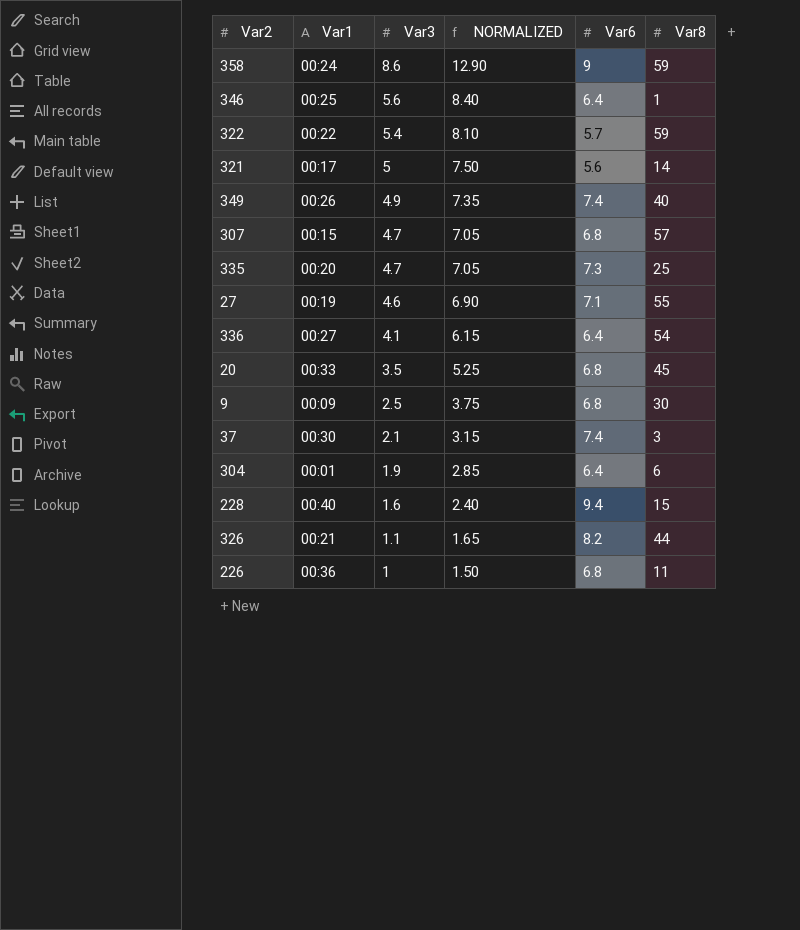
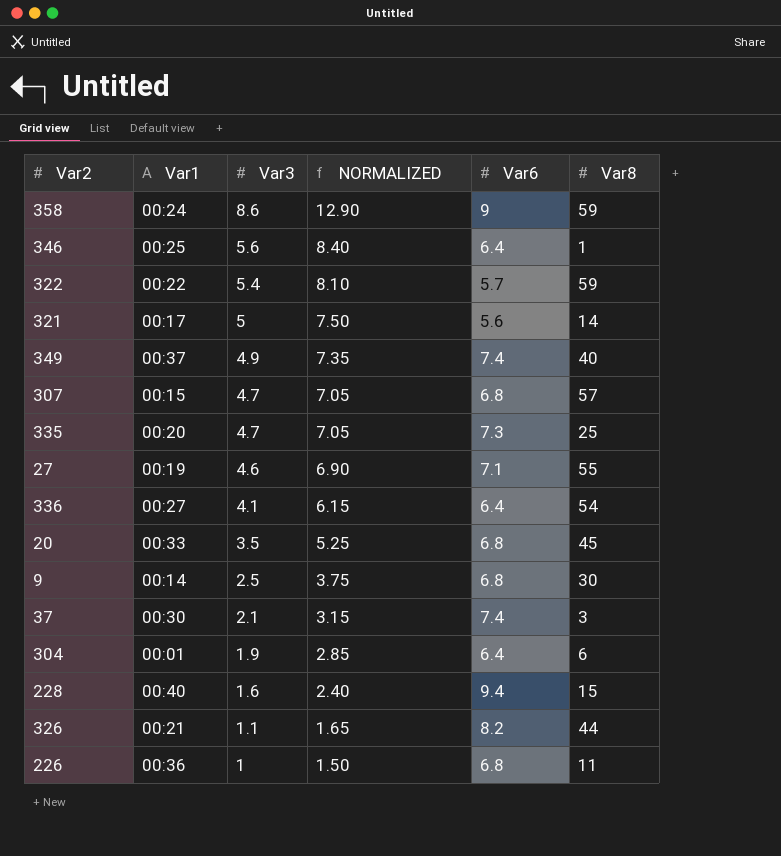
349 | Var1: 00:26 -> 00:37
9 | Var1: 00:09 -> 00:14

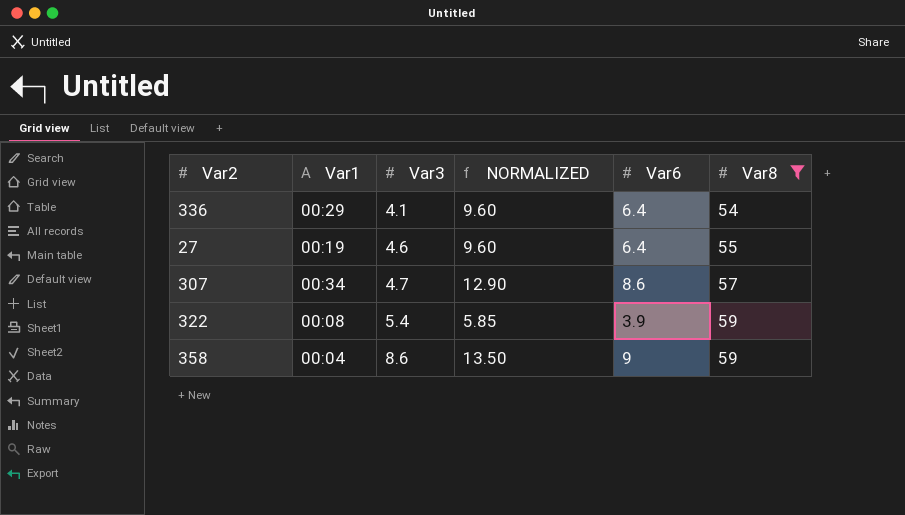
filter: none -> Var8 >= 54
row order: Var3 descending -> Var3 ascending
column NORMALIZED | formula: [Var3] * 1.5 -> [Var6] * 1.5
336 | Var1: 00:27 -> 00:29
27 | Var6: 7.1 -> 6.4
307 | Var1: 00:15 -> 00:34
307 | Var6: 6.8 -> 8.6
322 | Var1: 00:22 -> 00:08
322 | Var6: 5.7 -> 3.9
358 | Var1: 00:24 -> 00:04

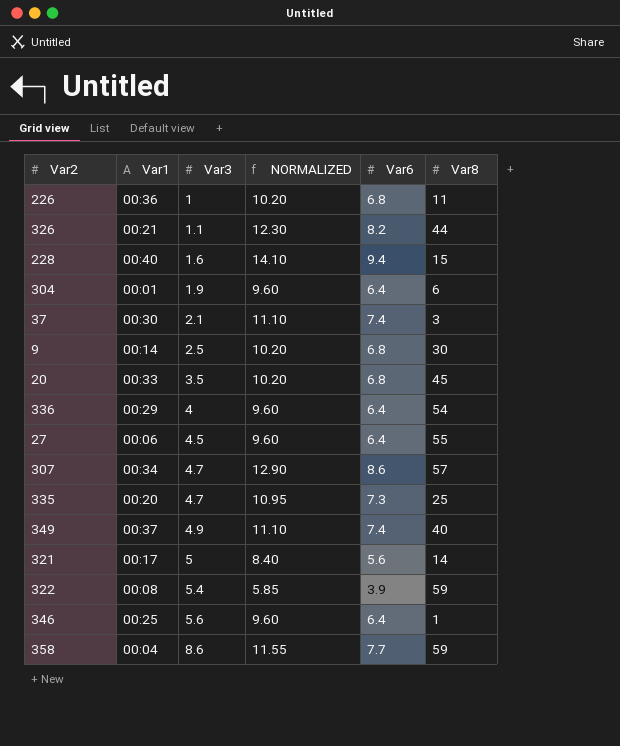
filter: Var8 >= 54 -> none
336 | Var3: 4.1 -> 4
27 | Var1: 00:19 -> 00:06
27 | Var3: 4.6 -> 4.5
358 | NORMALIZED: 13.50 -> 11.55
358 | Var6: 9 -> 7.7

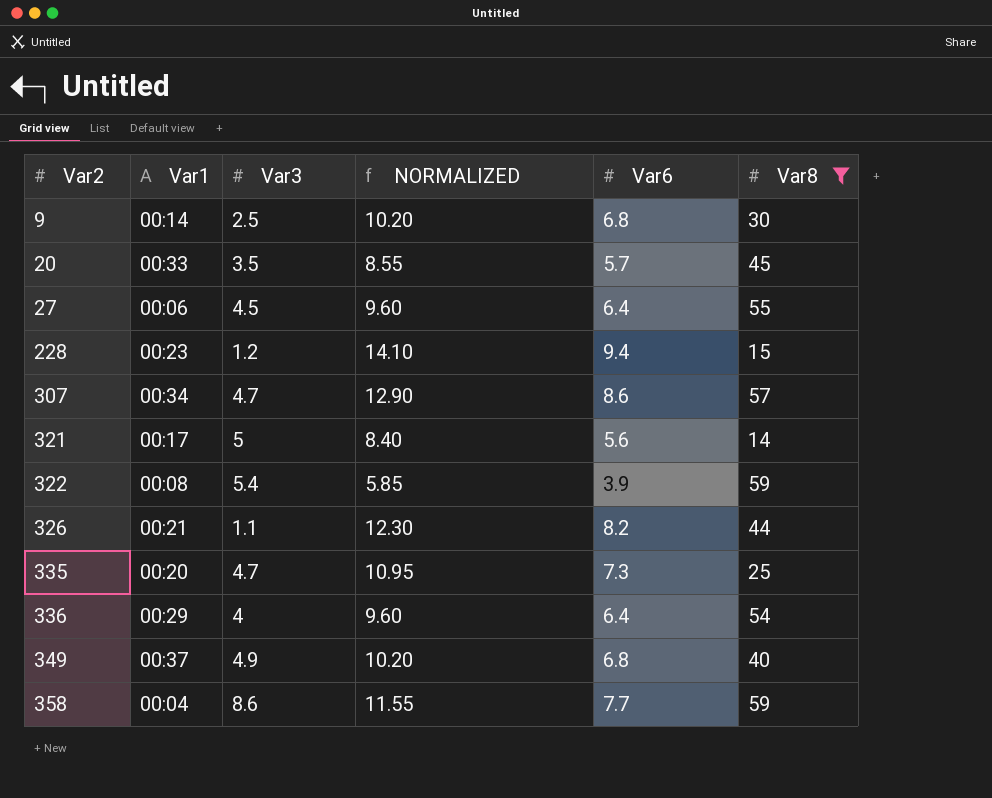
filter: none -> Var8 >= 14
row order: Var3 ascending -> Var2 ascending
20 | NORMALIZED: 10.20 -> 8.55
20 | Var6: 6.8 -> 5.7
228 | Var1: 00:40 -> 00:23
228 | Var3: 1.6 -> 1.2
349 | NORMALIZED: 11.10 -> 10.20
349 | Var6: 7.4 -> 6.8

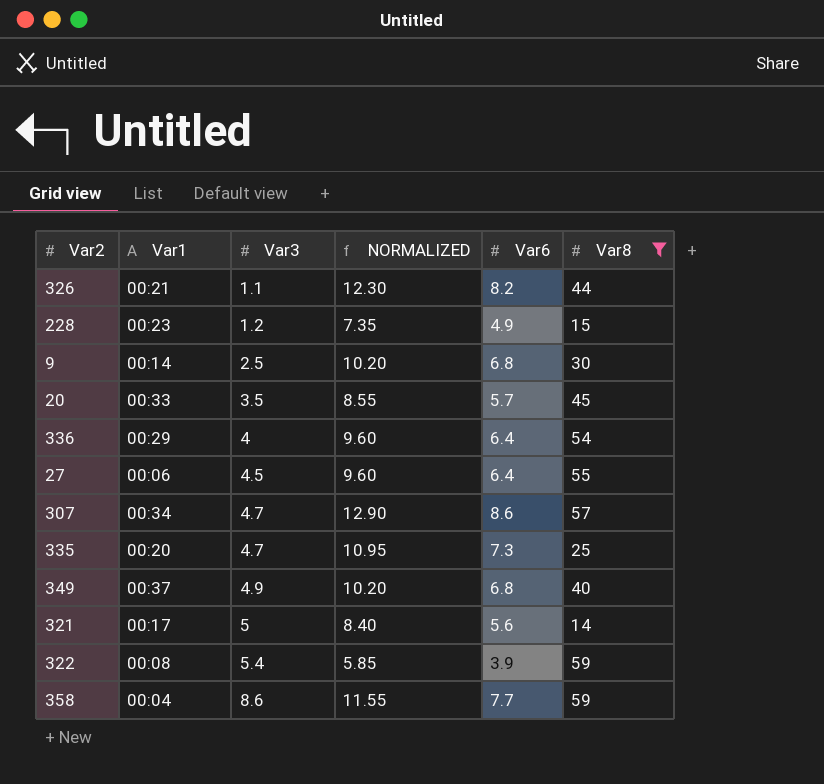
row order: Var2 ascending -> Var3 ascending
228 | NORMALIZED: 14.10 -> 7.35
228 | Var6: 9.4 -> 4.9

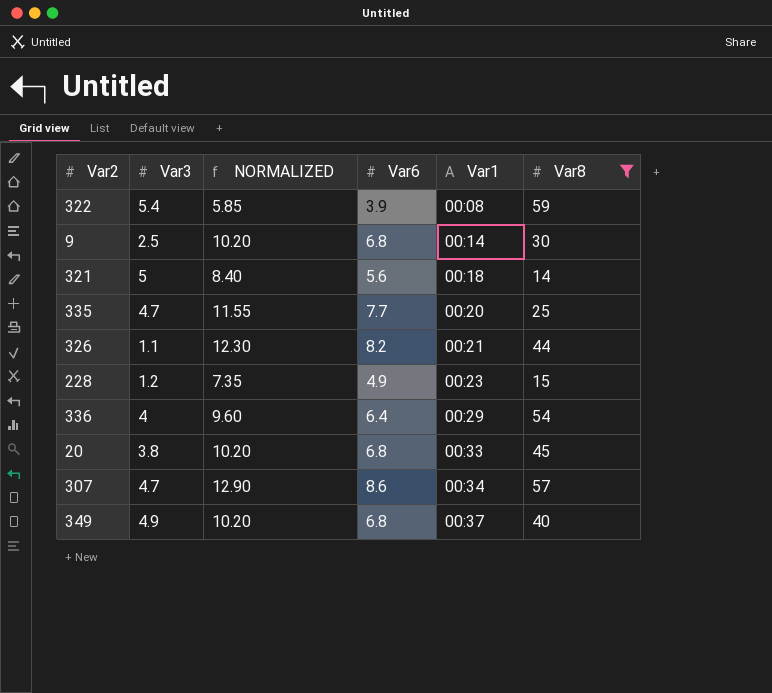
row order: Var3 ascending -> Var1 ascending
column Var1 | position: 2 -> 5
row 27: 00:06 | 4.5 | 9.60 | 6.4 | 55 -> none
row 358: 00:04 | 8.6 | 11.55 | 7.7 | 59 -> none
321 | Var1: 00:17 -> 00:18
335 | NORMALIZED: 10.95 -> 11.55
335 | Var6: 7.3 -> 7.7
20 | Var3: 3.5 -> 3.8
20 | NORMALIZED: 8.55 -> 10.20
20 | Var6: 5.7 -> 6.8

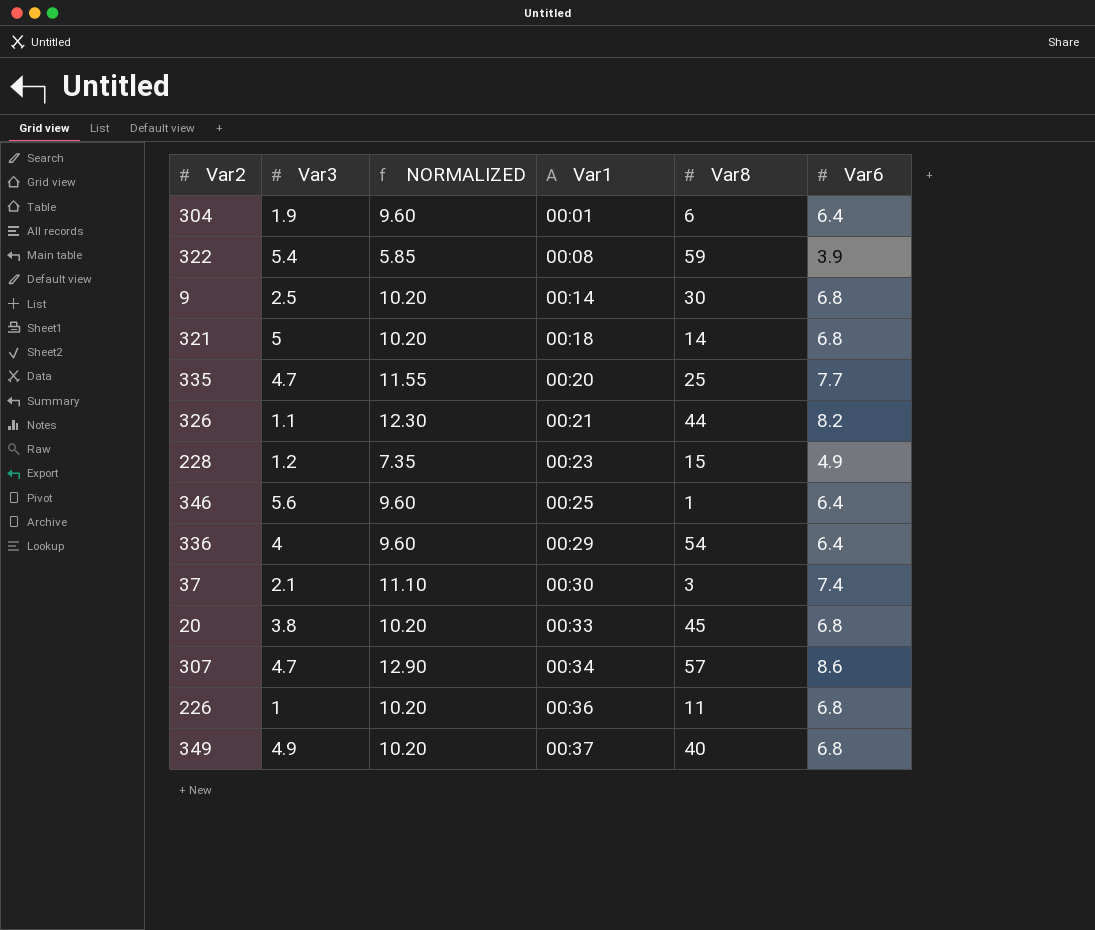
filter: Var8 >= 14 -> none
column Var6 | position: 4 -> 6
321 | NORMALIZED: 8.40 -> 10.20
321 | Var6: 5.6 -> 6.8

